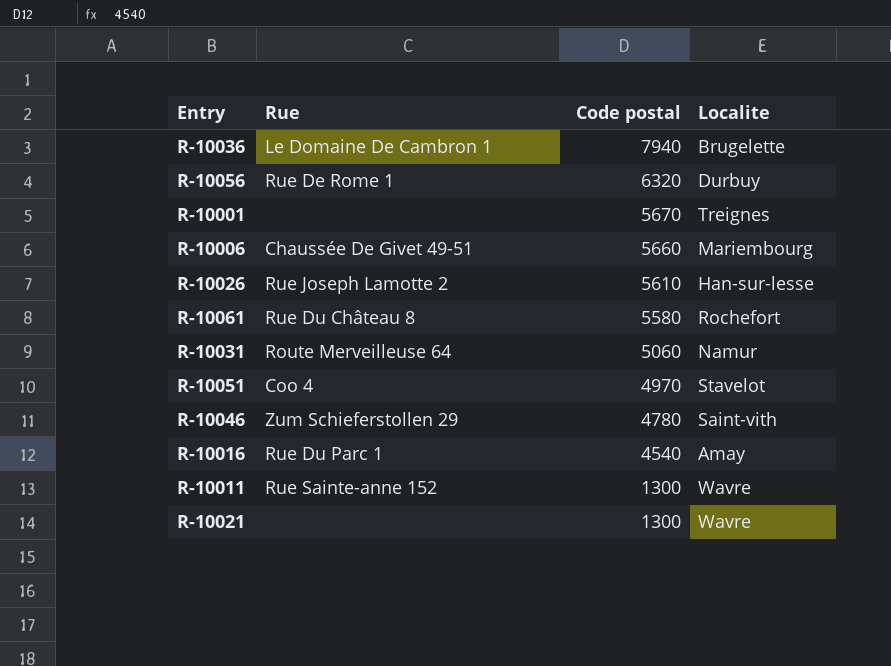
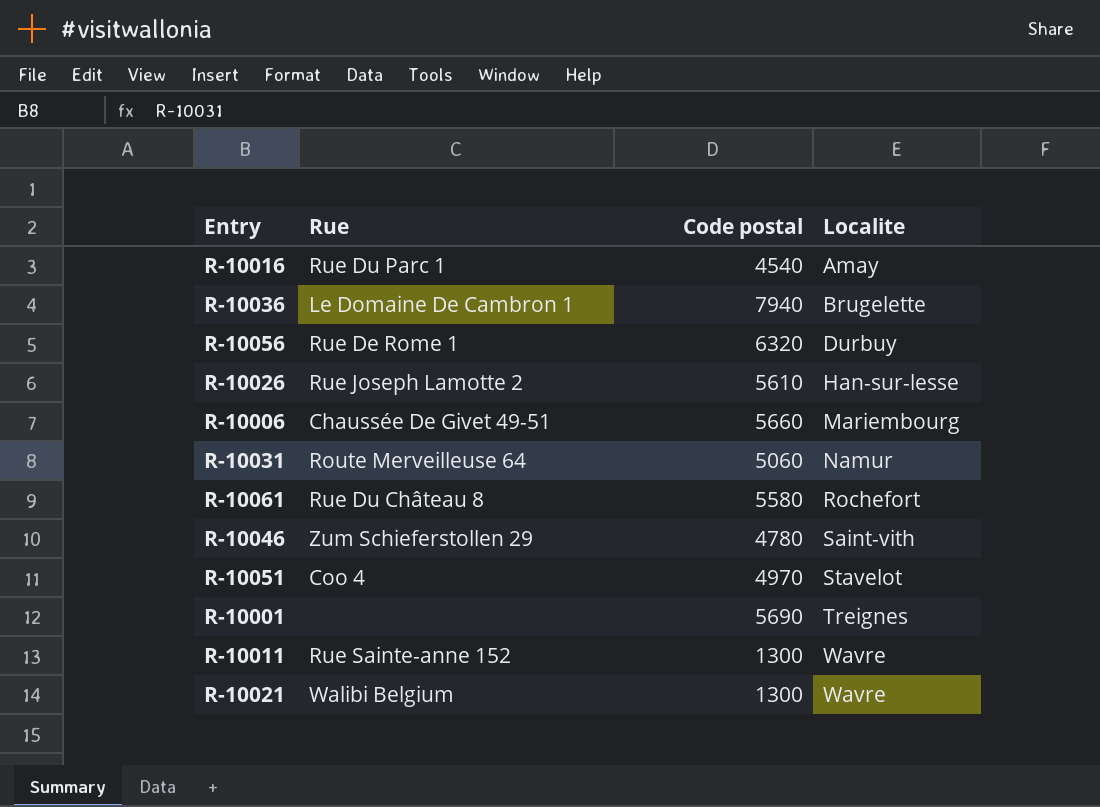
row order: Code postal descending -> Localite ascending
R-10001 | Code postal: 5670 -> 5690
R-10021 | Rue: none -> Walibi Belgium

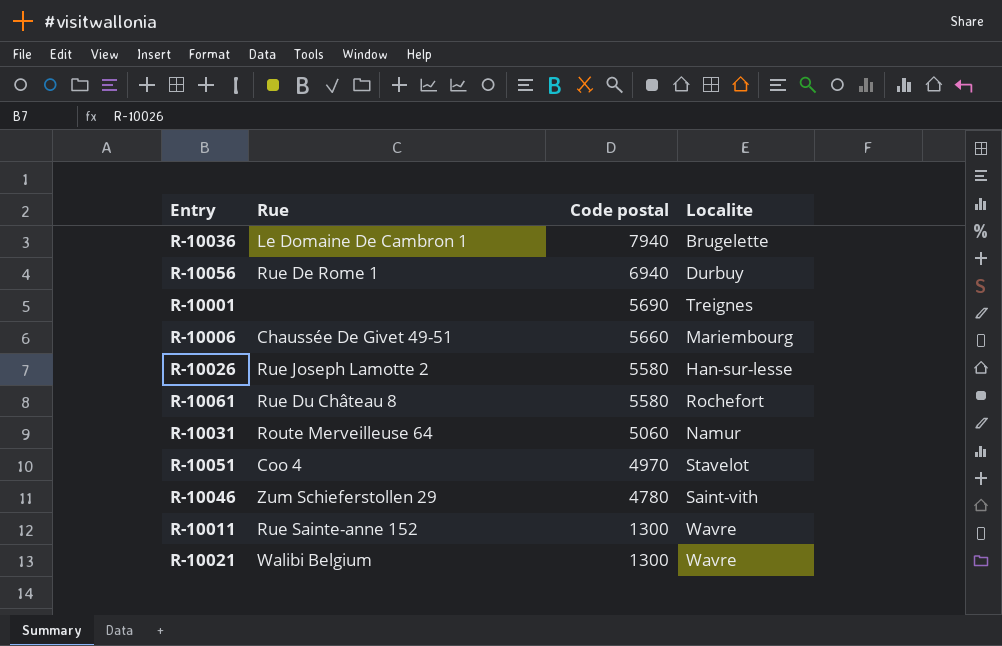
row order: Localite ascending -> Code postal descending
row R-10016: Rue Du Parc 1 | 4540 | Amay -> none
R-10056 | Code postal: 6320 -> 6940
R-10026 | Code postal: 5610 -> 5580

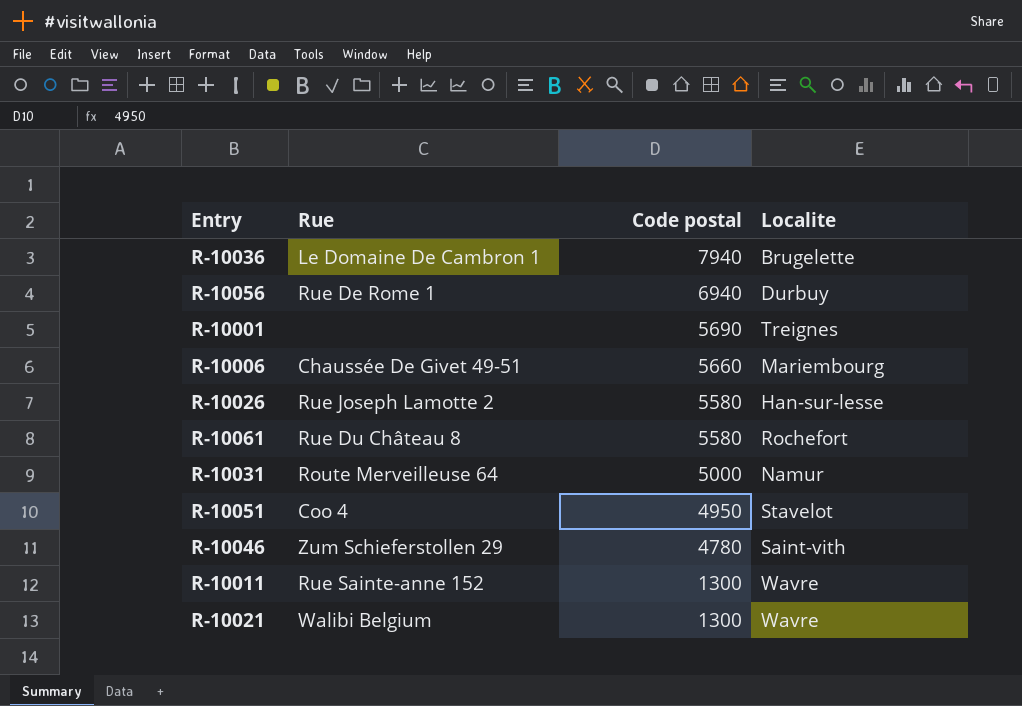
R-10031 | Code postal: 5060 -> 5000
R-10051 | Code postal: 4970 -> 4950

